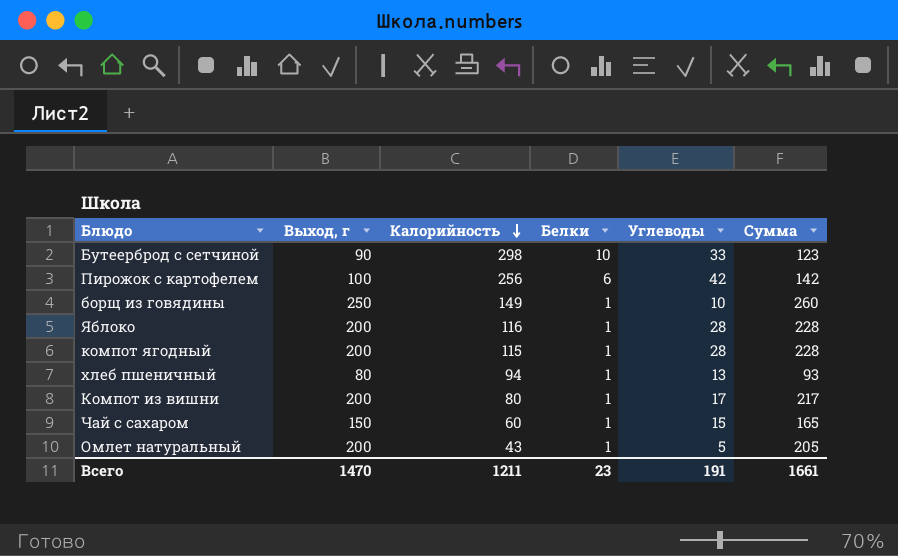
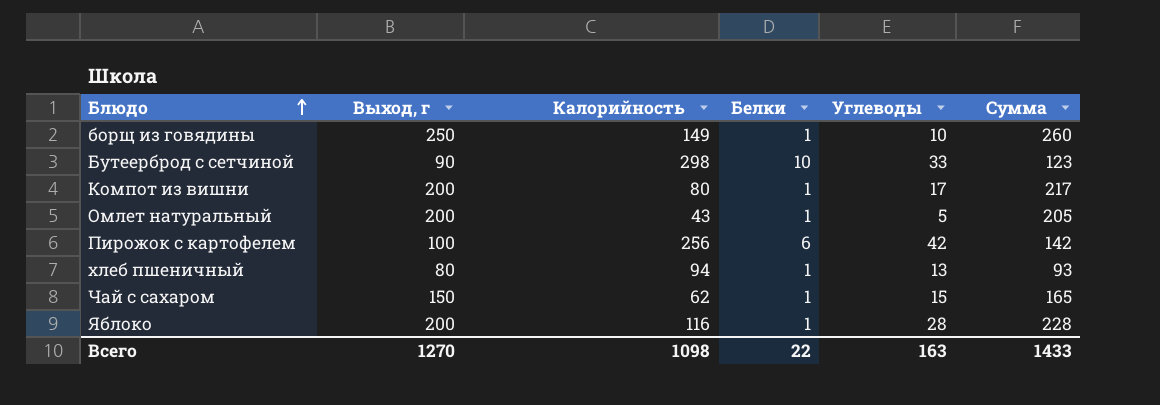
row order: Калорийность descending -> Блюдо ascending
row компот ягодный: 200 | 115 | 1 | 28 | 228 -> none
Чай с сахаром | Калорийность: 60 -> 62
Всего | Выход, г: 1470 -> 1270
Всего | Калорийность: 1211 -> 1098
Всего | Белки: 23 -> 22
Всего | Углеводы: 191 -> 163
Всего | Сумма: 1661 -> 1433

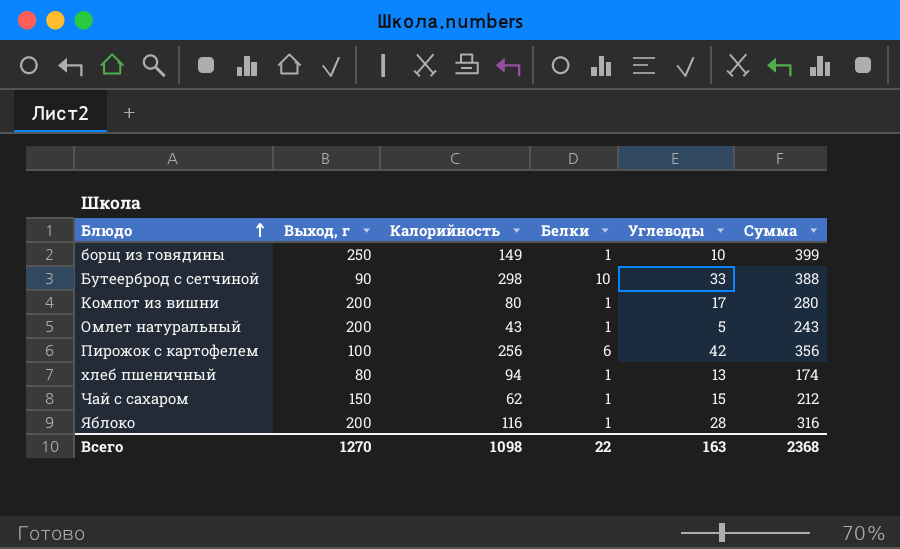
column Сумма | formula: [Выход, г] + [Углеводы] -> [Выход, г] + [Калорийность]
Всего | Сумма: 1433 -> 2368

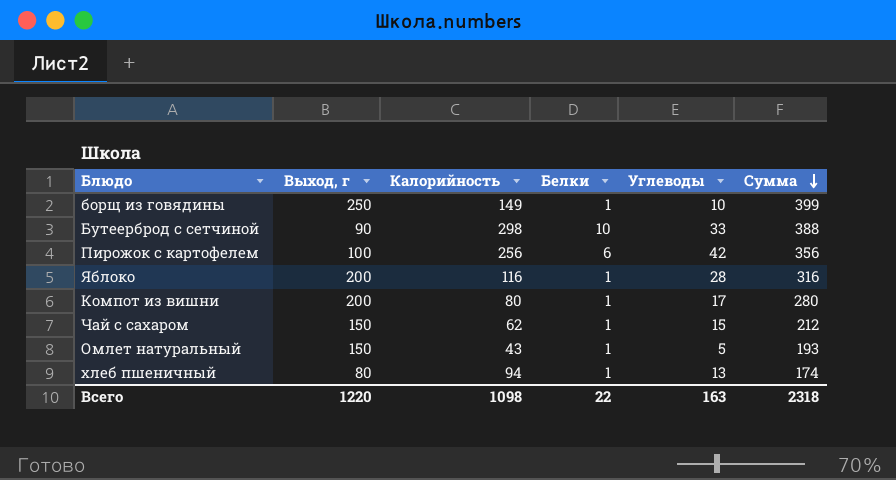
row order: Блюдо ascending -> Сумма descending
Омлет натуральный | Выход, г: 200 -> 150
Омлет натуральный | Сумма: 243 -> 193
Всего | Выход, г: 1270 -> 1220
Всего | Сумма: 2368 -> 2318

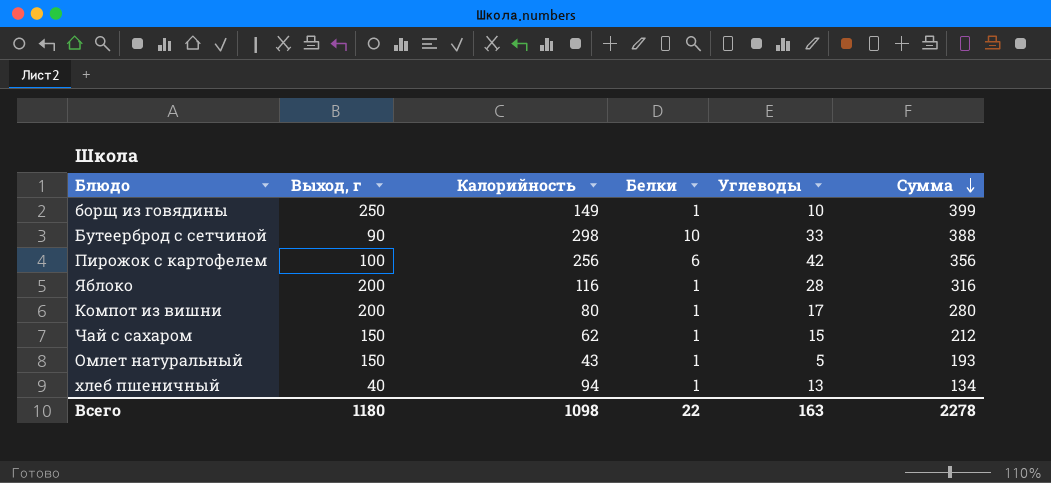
хлеб пшеничный | Выход, г: 80 -> 40
хлеб пшеничный | Сумма: 174 -> 134
Всего | Выход, г: 1220 -> 1180
Всего | Сумма: 2318 -> 2278

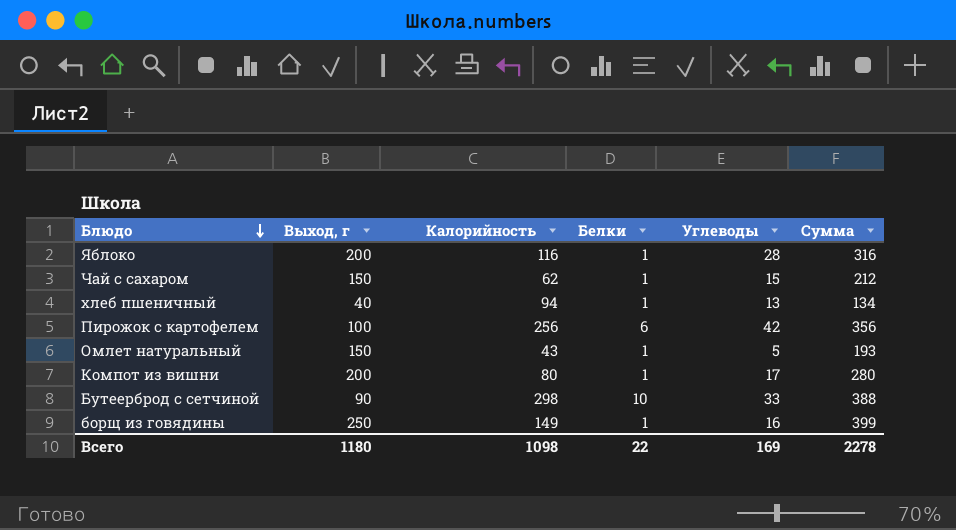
row order: Сумма descending -> Блюдо descending
борщ из говядины | Углеводы: 10 -> 16
Всего | Углеводы: 163 -> 169

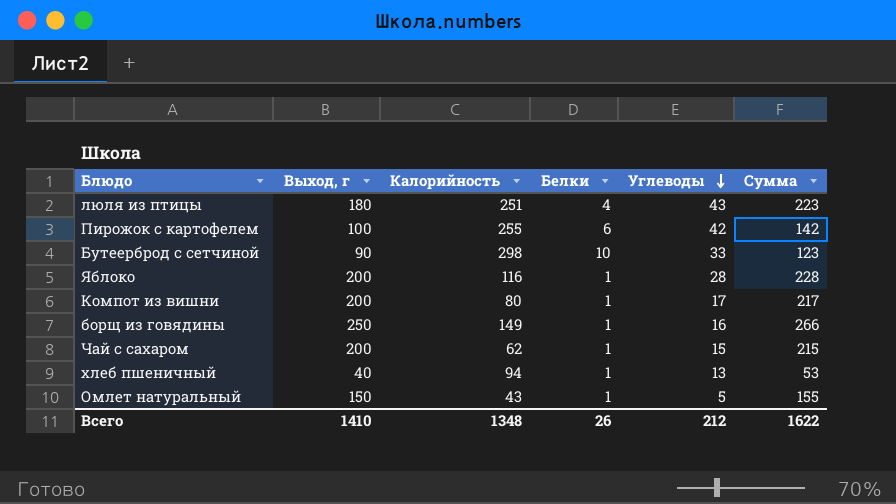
row order: Блюдо descending -> Углеводы descending
column Сумма | formula: [Выход, г] + [Калорийность] -> [Выход, г] + [Углеводы]
row люля из птицы: none -> 180 | 251 | 4 | 43 | 223
Пирожок с картофелем | Калорийность: 256 -> 255
Чай с сахаром | Выход, г: 150 -> 200
Всего | Выход, г: 1180 -> 1410
Всего | Калорийность: 1098 -> 1348
Всего | Белки: 22 -> 26
Всего | Углеводы: 169 -> 212
Всего | Сумма: 2278 -> 1622

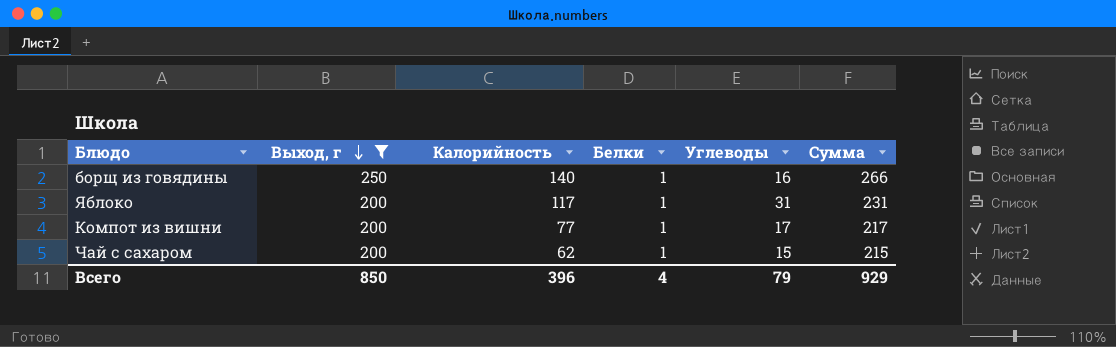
filter: none -> Выход, г >= 200
row order: Углеводы descending -> Выход, г descending
борщ из говядины | Калорийность: 149 -> 140
Яблоко | Калорийность: 116 -> 117
Яблоко | Углеводы: 28 -> 31
Яблоко | Сумма: 228 -> 231
Компот из вишни | Калорийность: 80 -> 77
Всего | Выход, г: 1410 -> 850
Всего | Калорийность: 1348 -> 396
Всего | Белки: 26 -> 4
Всего | Углеводы: 212 -> 79
Всего | Сумма: 1622 -> 929

